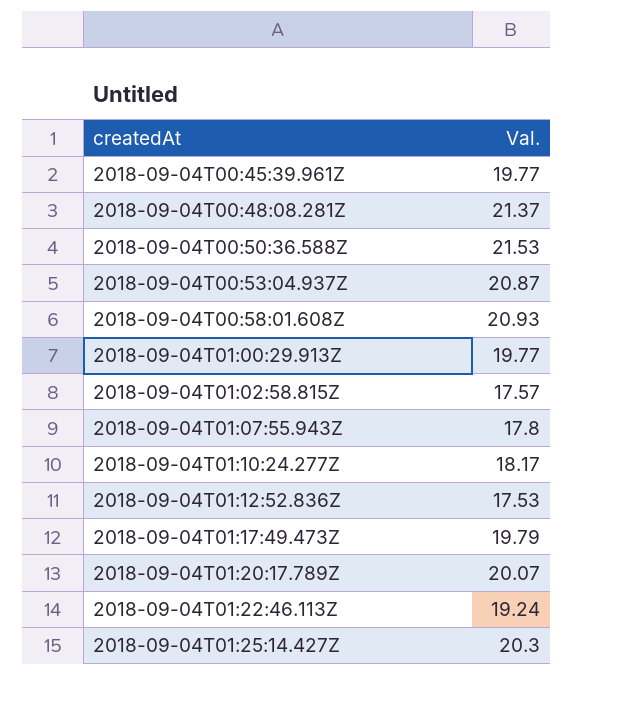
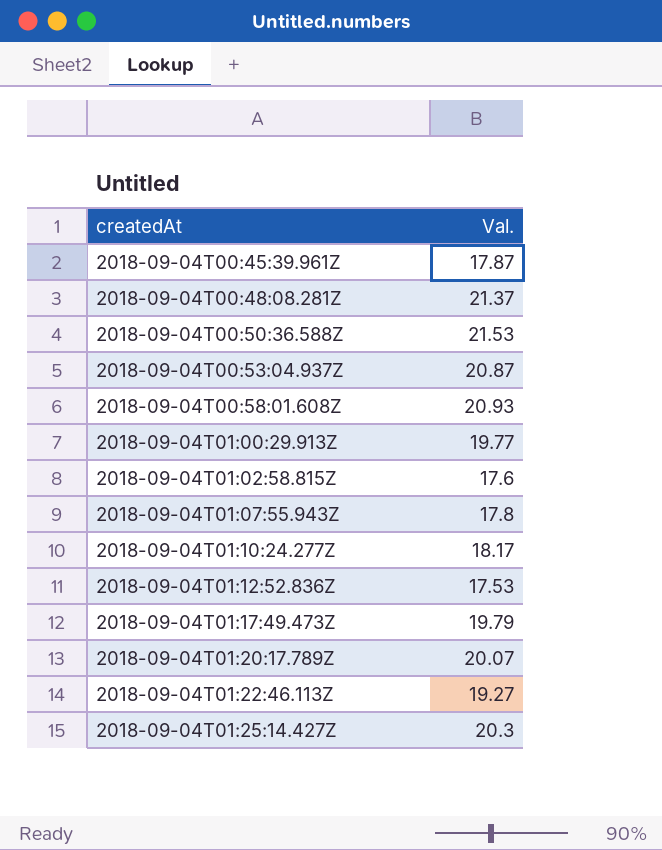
2018-09-04T00:45:39.961Z | Val.: 19.77 -> 17.87
2018-09-04T01:02:58.815Z | Val.: 17.57 -> 17.6
2018-09-04T01:22:46.113Z | Val.: 19.24 -> 19.27

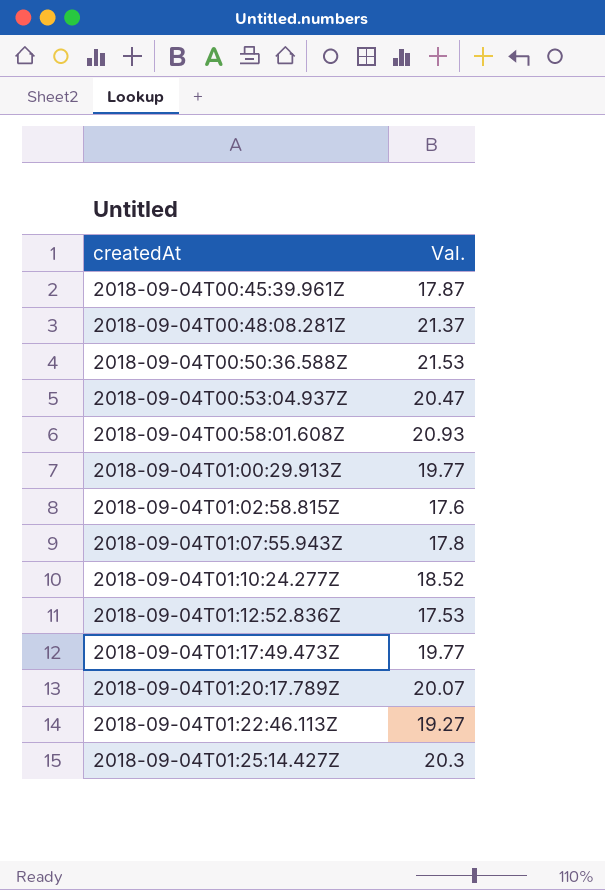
2018-09-04T00:53:04.937Z | Val.: 20.87 -> 20.47
2018-09-04T01:10:24.277Z | Val.: 18.17 -> 18.52
2018-09-04T01:17:49.473Z | Val.: 19.79 -> 19.77

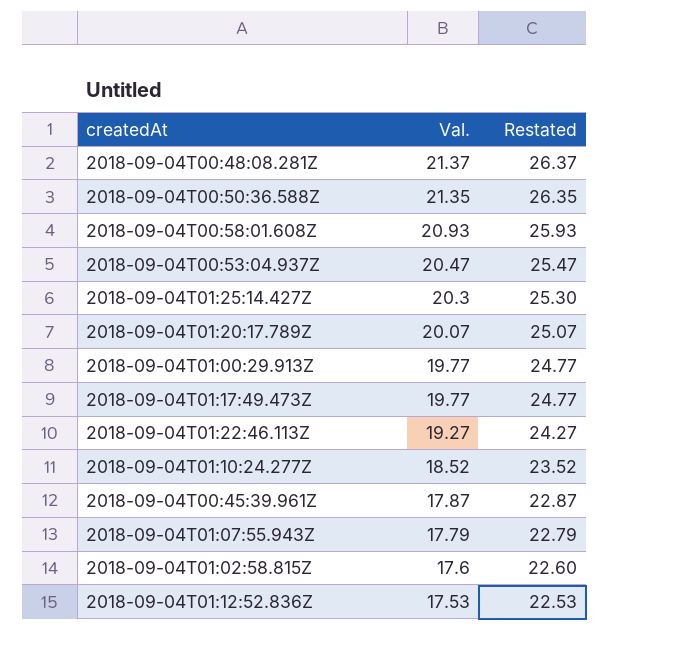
row order: createdAt ascending -> Val. descending
column Restated | formula: none -> [Val.] + 5
2018-09-04T00:50:36.588Z | Val.: 21.53 -> 21.35
2018-09-04T01:07:55.943Z | Val.: 17.8 -> 17.79

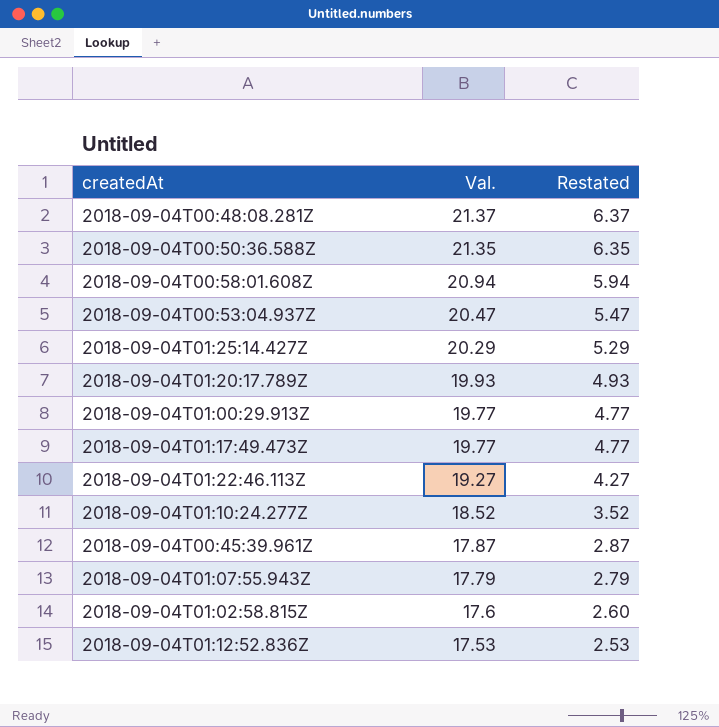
column Restated | formula: [Val.] + 5 -> [Val.] - 15
2018-09-04T00:58:01.608Z | Val.: 20.93 -> 20.94
2018-09-04T01:25:14.427Z | Val.: 20.3 -> 20.29
2018-09-04T01:20:17.789Z | Val.: 20.07 -> 19.93

